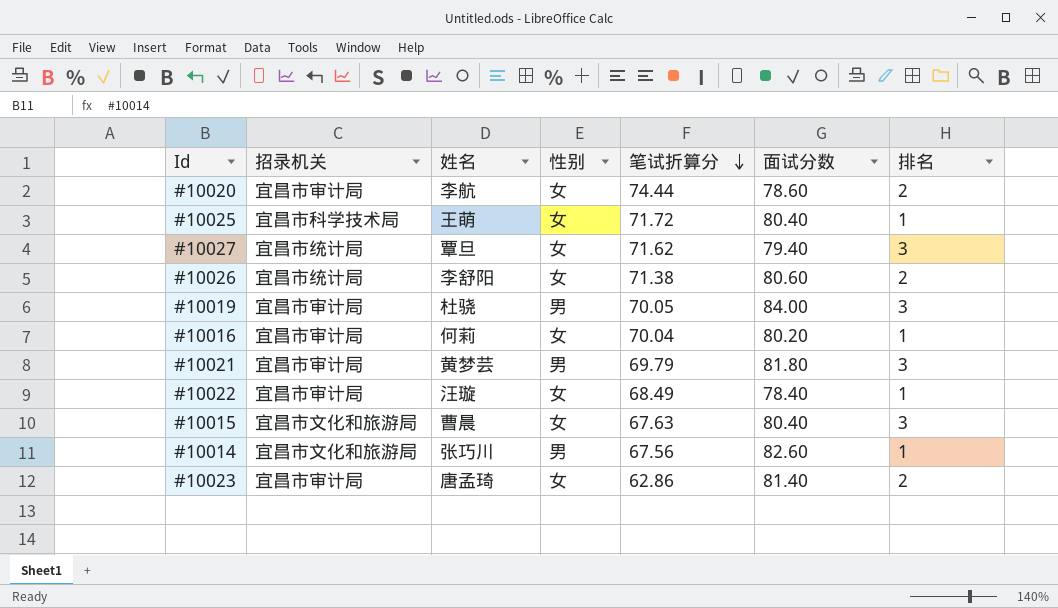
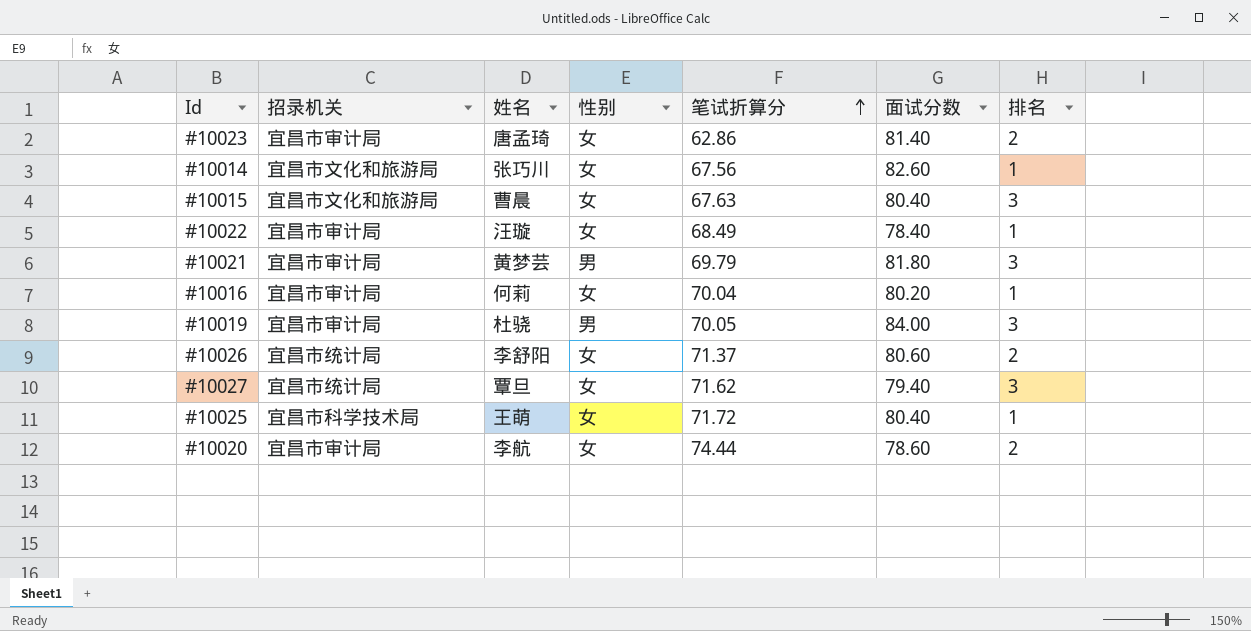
row order: 笔试折算分 descending -> 笔试折算分 ascending
#10014 | 性别: 男 -> 女
#10026 | 笔试折算分: 71.38 -> 71.37

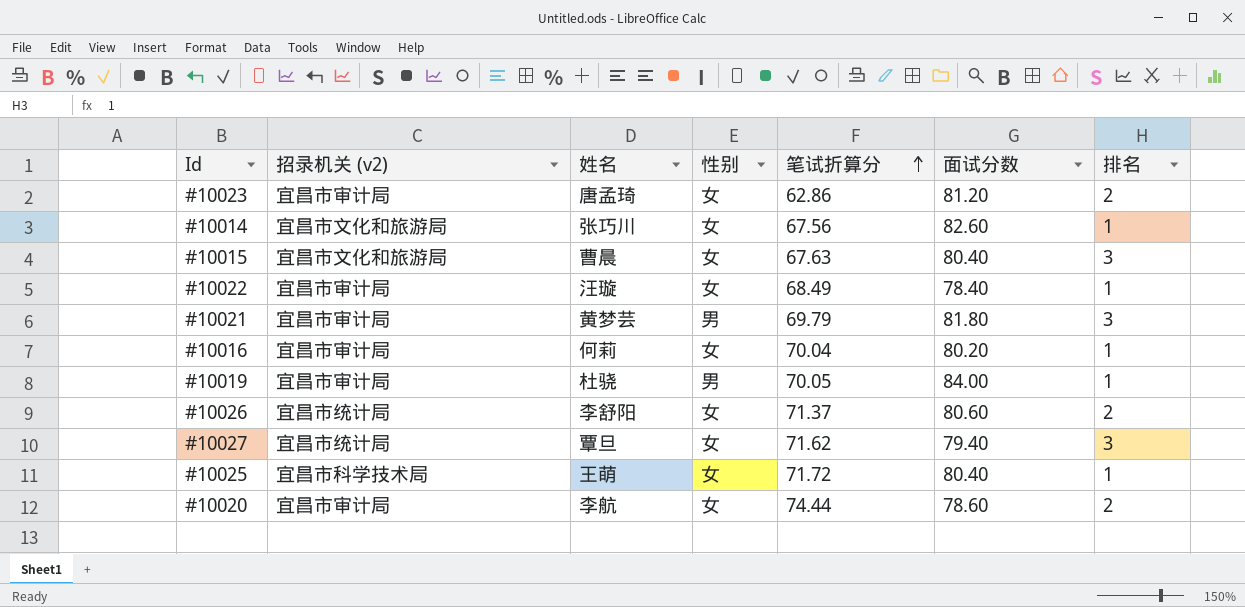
column name: 招录机关 -> 招录机关 (v2)
#10023 | 面试分数: 81.40 -> 81.20
#10019 | 排名: 3 -> 1

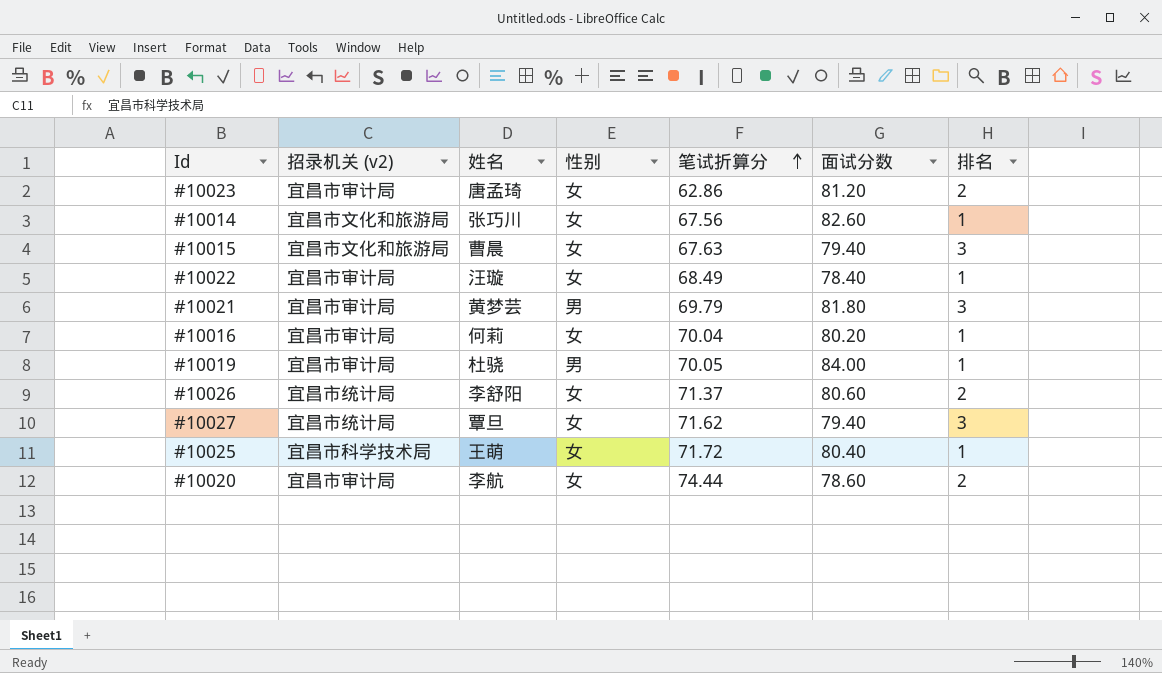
#10015 | 面试分数: 80.40 -> 79.40

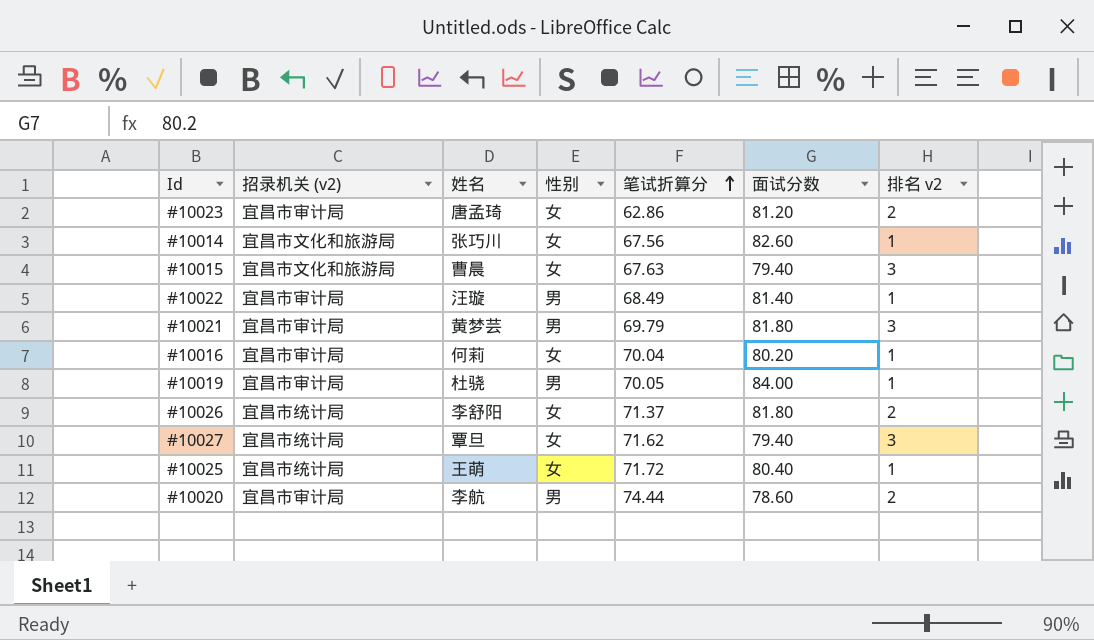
column name: 排名 -> 排名 v2
#10022 | 性别: 女 -> 男
#10022 | 面试分数: 78.40 -> 81.40
#10026 | 面试分数: 80.60 -> 81.80
#10025 | 招录机关 (v2): 宜昌市科学技术局 -> 宜昌市统计局
#10020 | 性别: 女 -> 男

